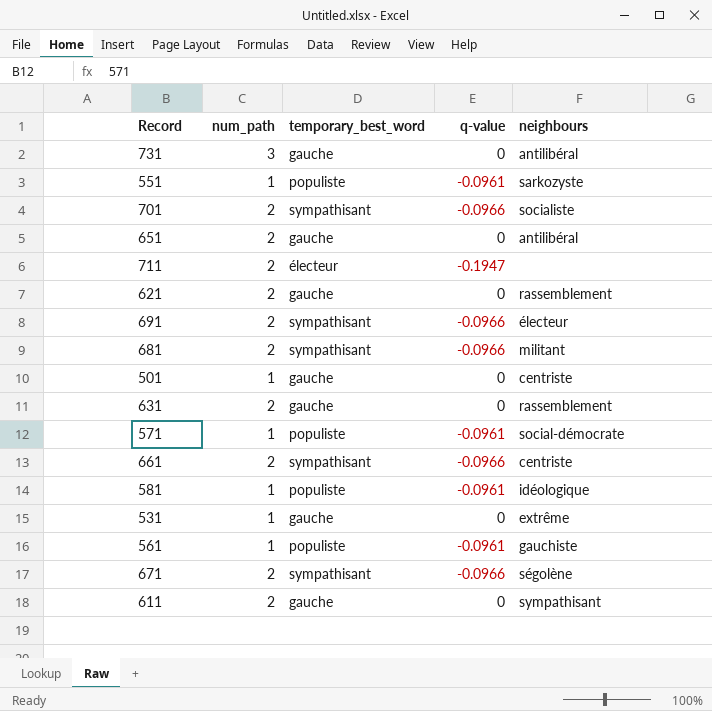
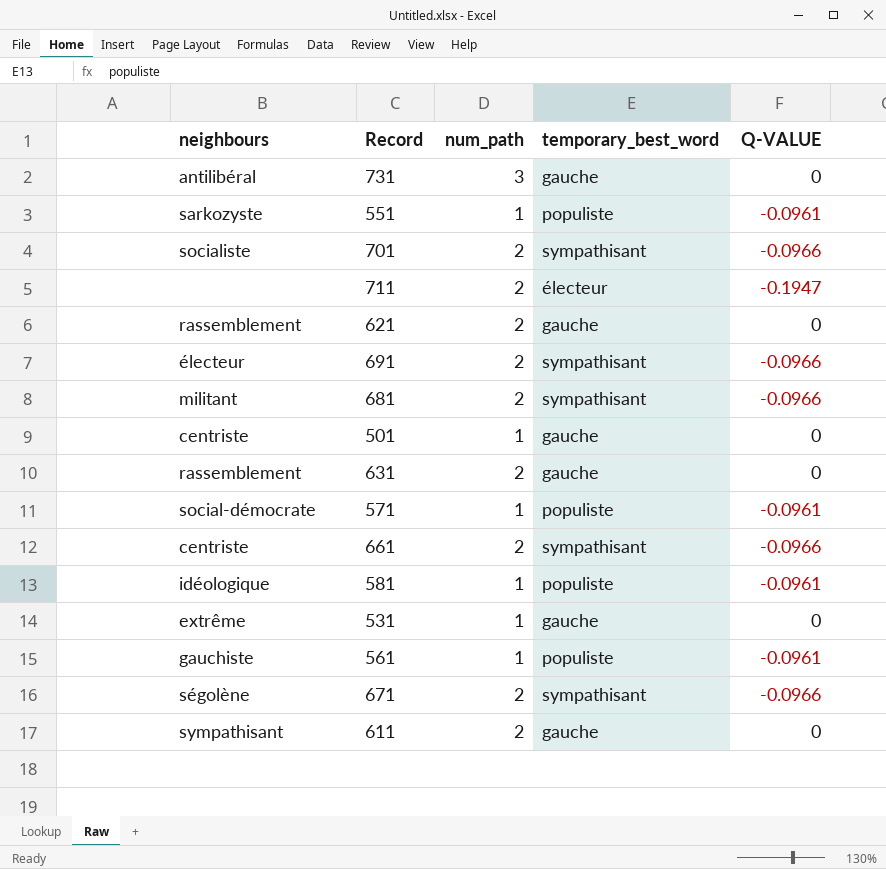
column neighbours | position: 5 -> 1
column name: q-value -> Q-VALUE
row 651: 2 | gauche | 0 | antilibéral -> none

